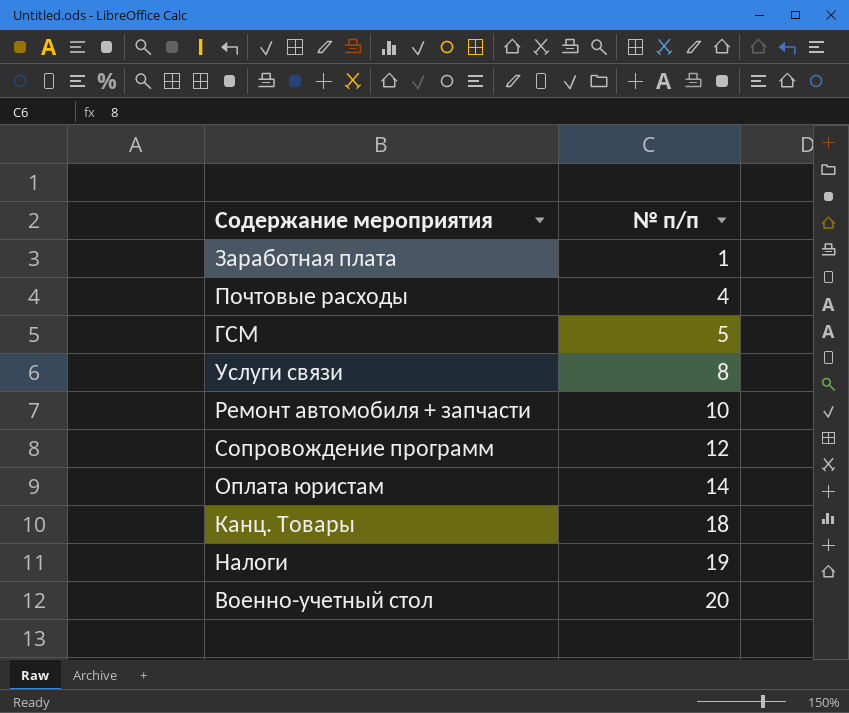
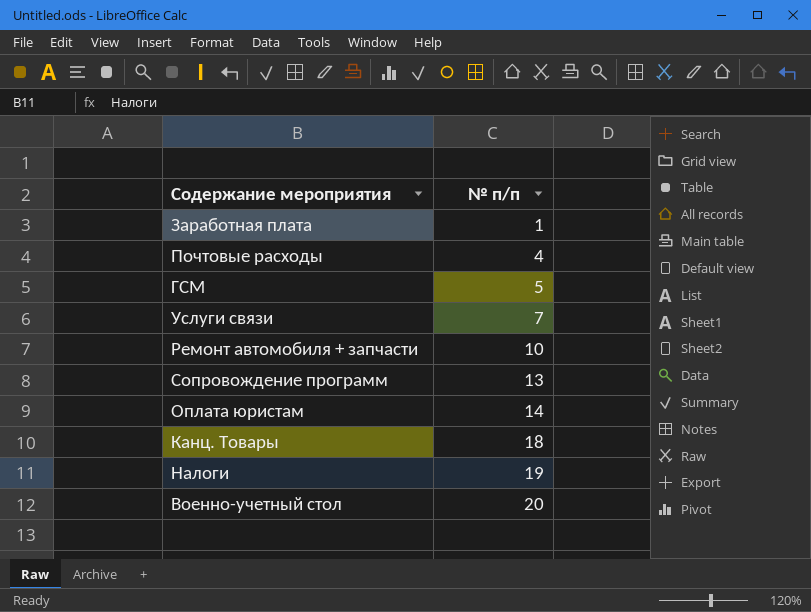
Услуги связи | № п/п: 8 -> 7
Сопровождение программ | № п/п: 12 -> 13

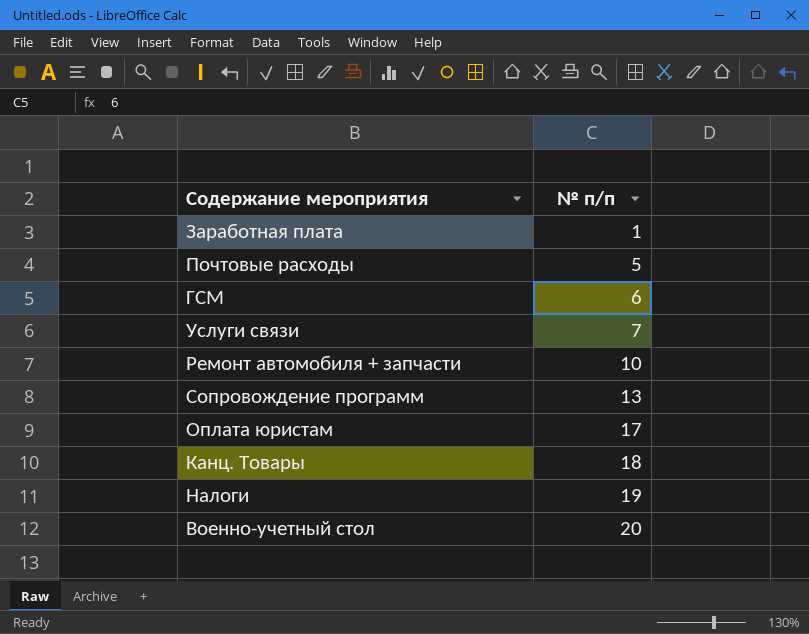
Почтовые расходы | № п/п: 4 -> 5
ГСМ | № п/п: 5 -> 6
Оплата юристам | № п/п: 14 -> 17

